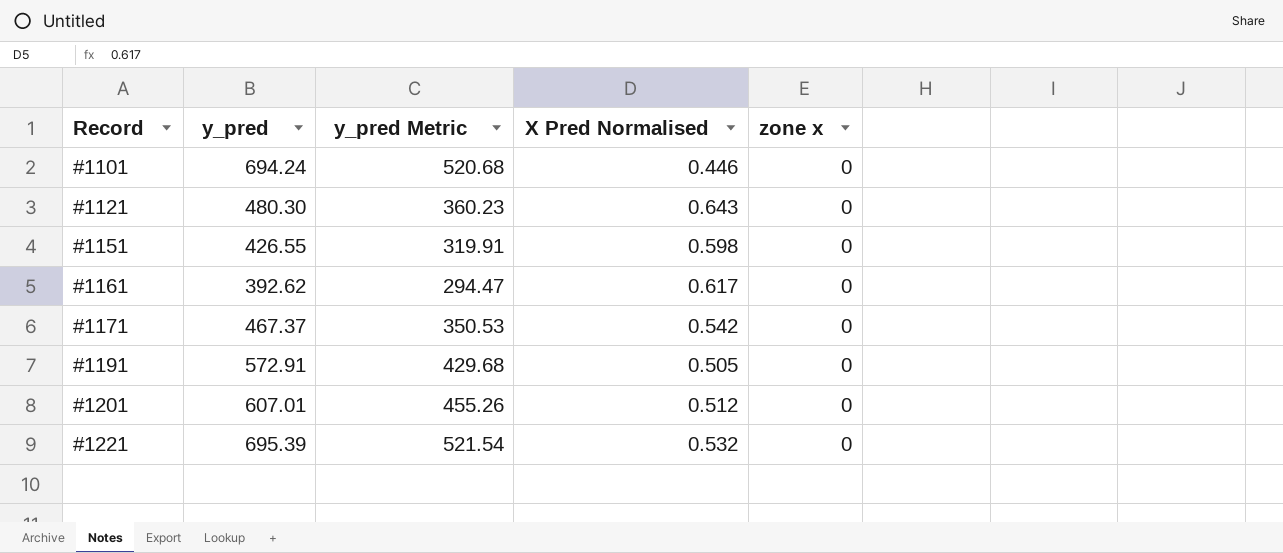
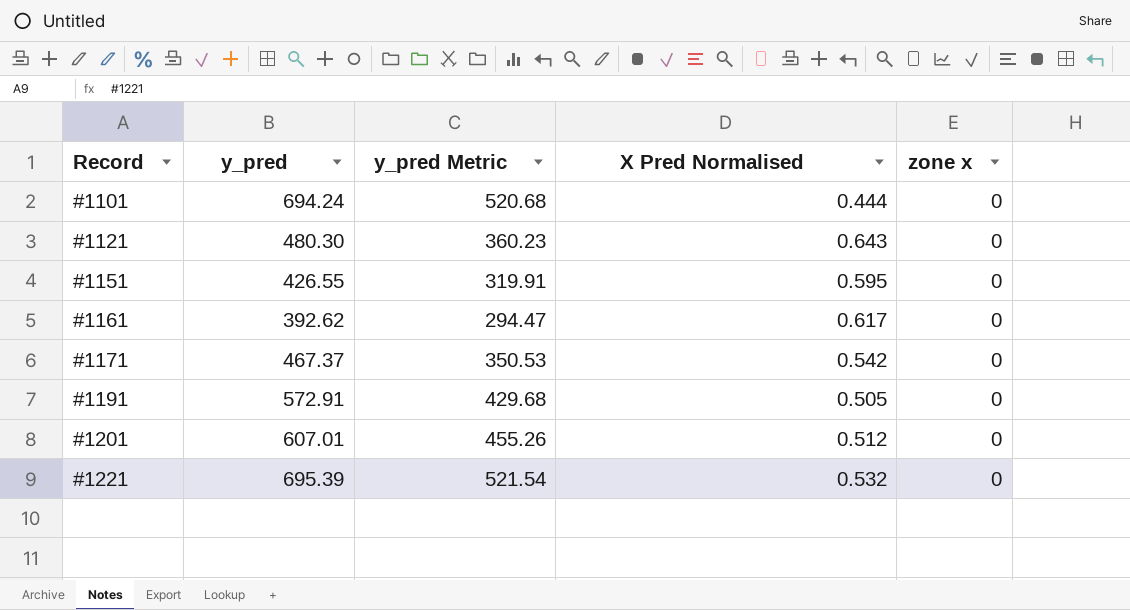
#1101 | X Pred Normalised: 0.446 -> 0.444
#1151 | X Pred Normalised: 0.598 -> 0.595

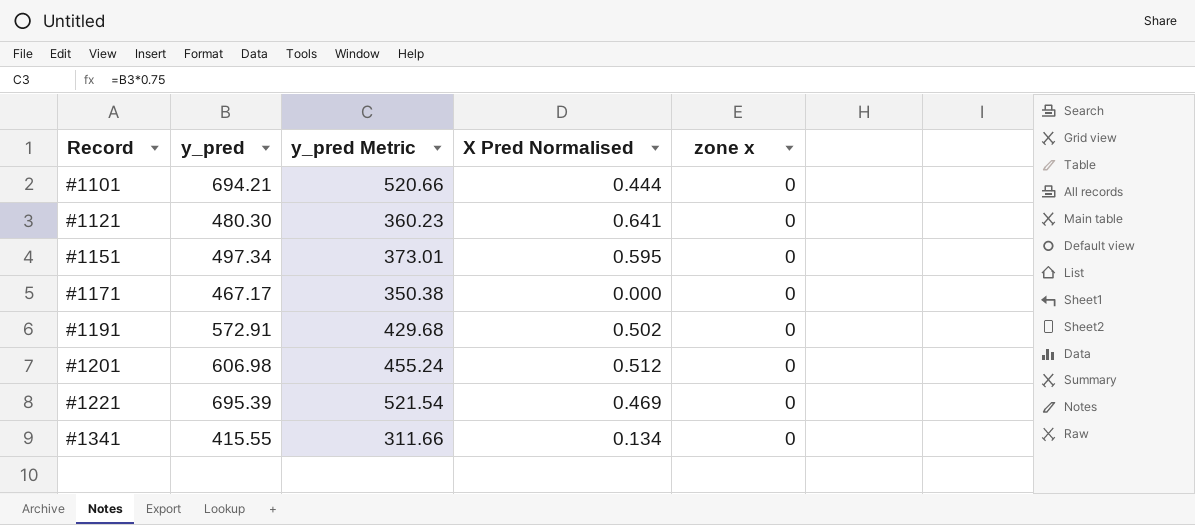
row #1161: 392.62 | 294.47 | 0.617 | 0 -> none
#1101 | y_pred: 694.24 -> 694.21
#1101 | y_pred Metric: 520.68 -> 520.66
#1121 | X Pred Normalised: 0.643 -> 0.641
#1151 | y_pred: 426.55 -> 497.34
#1151 | y_pred Metric: 319.91 -> 373.01
#1171 | y_pred: 467.37 -> 467.17
#1171 | y_pred Metric: 350.53 -> 350.38
#1171 | X Pred Normalised: 0.542 -> 0.000
#1191 | X Pred Normalised: 0.505 -> 0.502
#1201 | y_pred: 607.01 -> 606.98
#1201 | y_pred Metric: 455.26 -> 455.24
#1221 | X Pred Normalised: 0.532 -> 0.469
row #1341: none -> 415.55 | 311.66 | 0.134 | 0

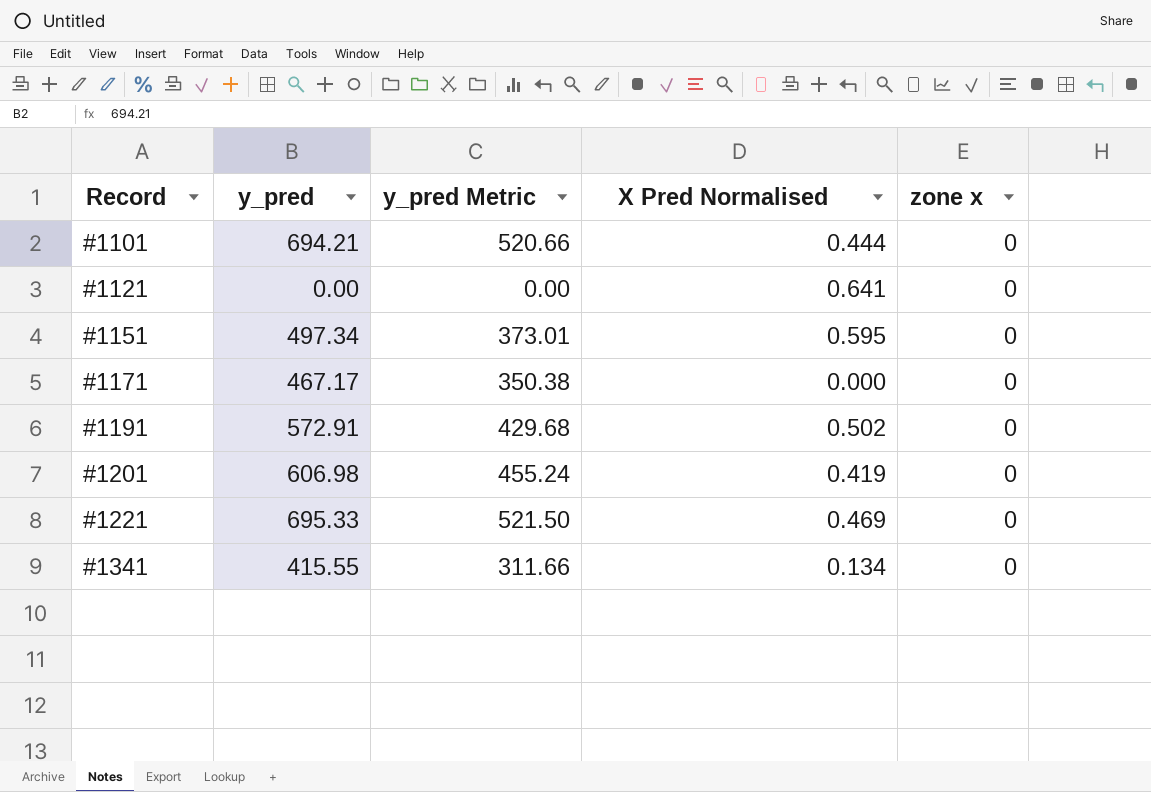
#1121 | y_pred: 480.30 -> 0.00
#1121 | y_pred Metric: 360.23 -> 0.00
#1201 | X Pred Normalised: 0.512 -> 0.419
#1221 | y_pred: 695.39 -> 695.33
#1221 | y_pred Metric: 521.54 -> 521.50

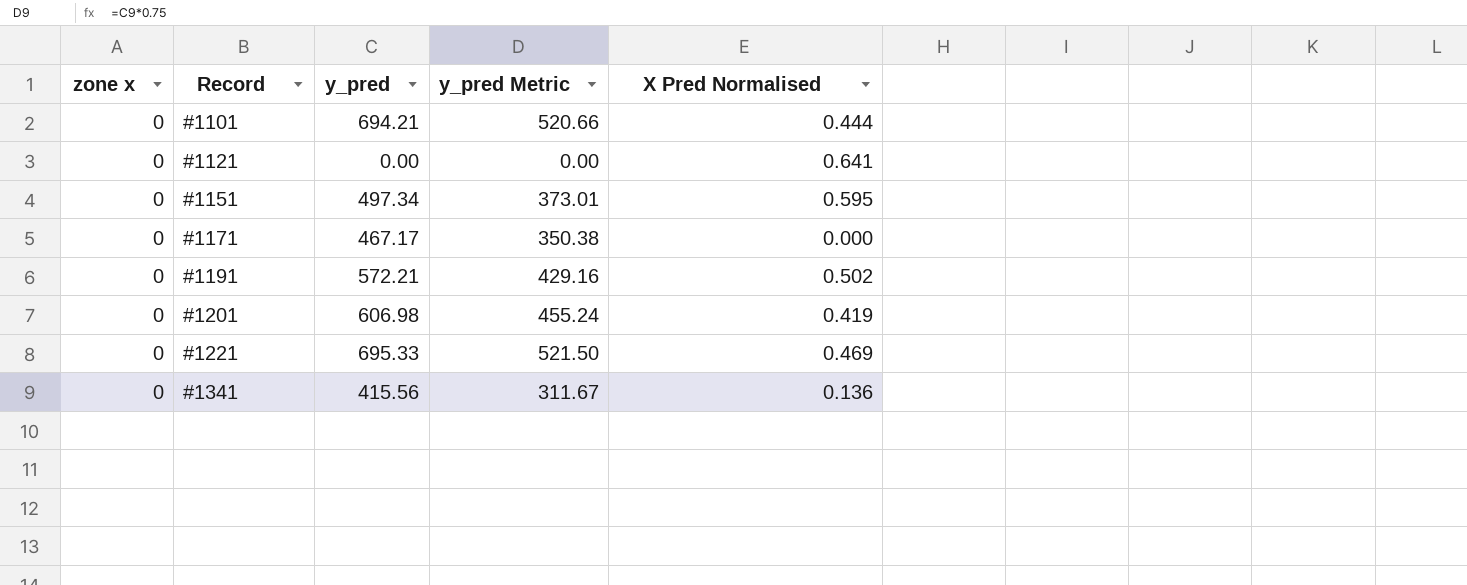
column zone x | position: 5 -> 1
#1191 | y_pred: 572.91 -> 572.21
#1191 | y_pred Metric: 429.68 -> 429.16
#1341 | y_pred: 415.55 -> 415.56
#1341 | y_pred Metric: 311.66 -> 311.67
#1341 | X Pred Normalised: 0.134 -> 0.136

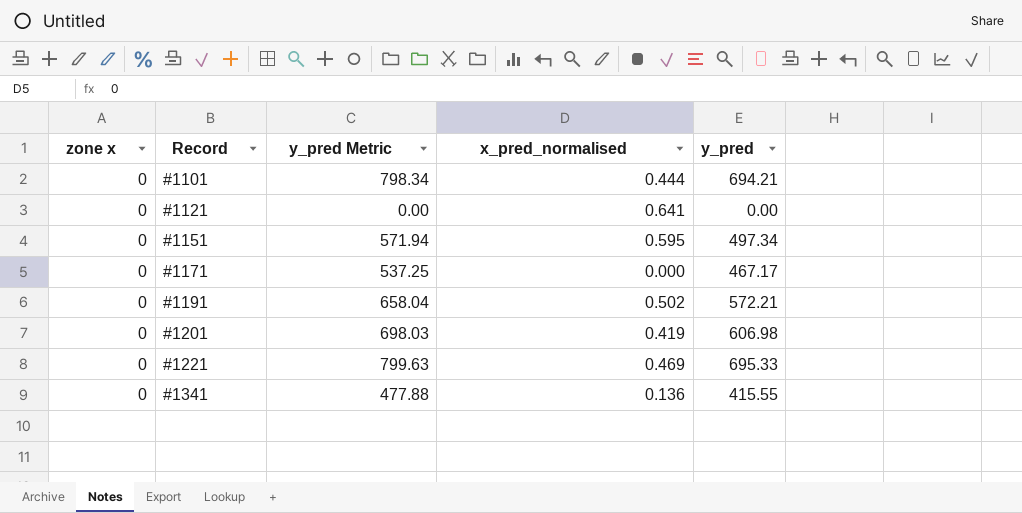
column y_pred Metric | formula: [y_pred] * 0.75 -> [y_pred] * 1.15
column name: X Pred Normalised -> x_pred_normalised
column y_pred | position: 3 -> 5
#1341 | y_pred: 415.56 -> 415.55

